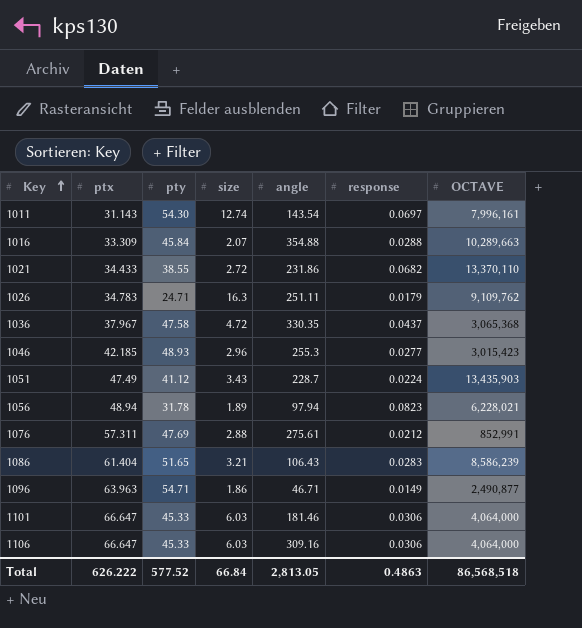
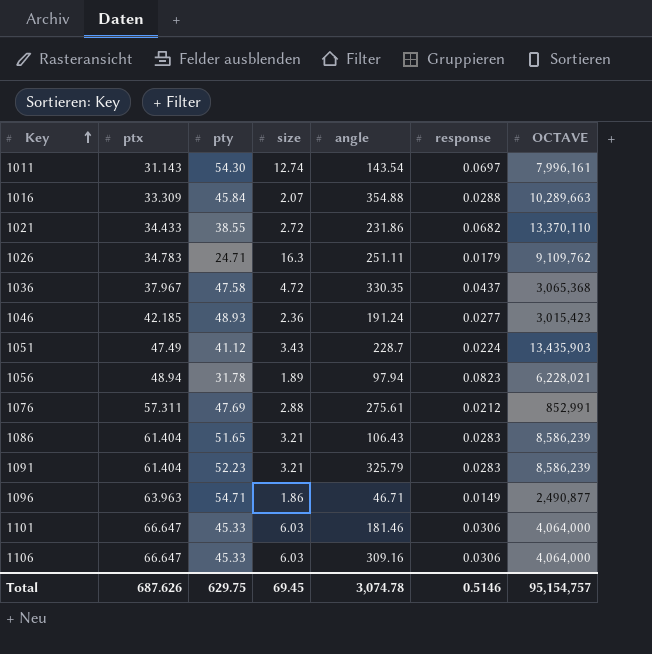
1046 | size: 2.96 -> 2.36
1046 | angle: 255.3 -> 191.24
row 1091: none -> 61.404 | 52.23 | 3.21 | 325.79 | 0.0283 | 8,586,239
Total | ptx: 626.222 -> 687.626
Total | pty: 577.52 -> 629.75
Total | size: 66.84 -> 69.45
Total | angle: 2,813.05 -> 3,074.78
Total | response: 0.4863 -> 0.5146
Total | OCTAVE: 86,568,518 -> 95,154,757

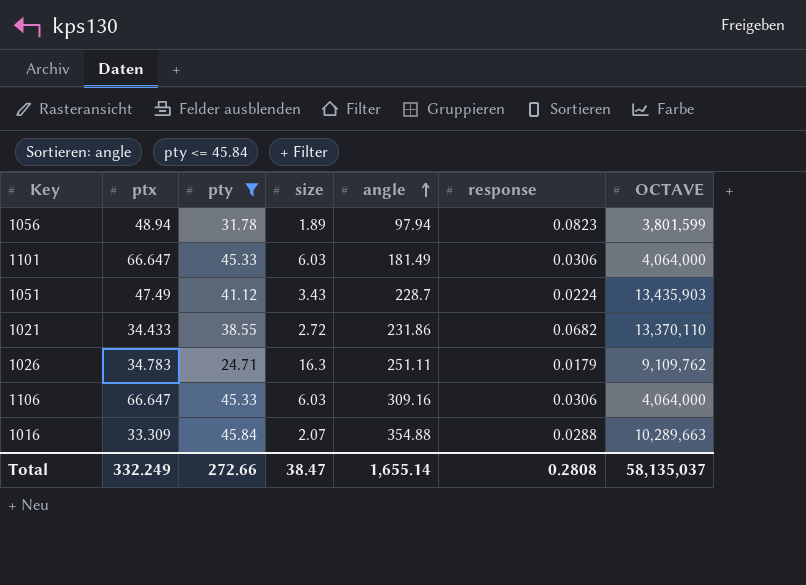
filter: none -> pty <= 45.84
row order: Key ascending -> angle ascending
1056 | OCTAVE: 6,228,021 -> 3,801,599
1101 | angle: 181.46 -> 181.49
Total | ptx: 687.626 -> 332.249
Total | pty: 629.75 -> 272.66
Total | size: 69.45 -> 38.47
Total | angle: 3,074.78 -> 1,655.14
Total | response: 0.5146 -> 0.2808
Total | OCTAVE: 95,154,757 -> 58,135,037

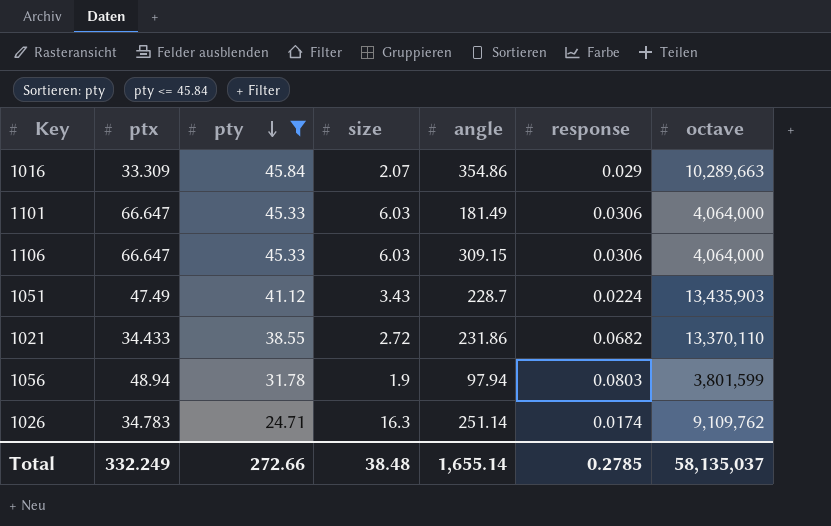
row order: angle ascending -> pty descending
column name: OCTAVE -> octave
1016 | angle: 354.88 -> 354.86
1016 | response: 0.0288 -> 0.029
1106 | angle: 309.16 -> 309.15
1056 | size: 1.89 -> 1.9
1056 | response: 0.0823 -> 0.0803
1026 | angle: 251.11 -> 251.14
1026 | response: 0.0179 -> 0.0174
Total | size: 38.47 -> 38.48
Total | response: 0.2808 -> 0.2785

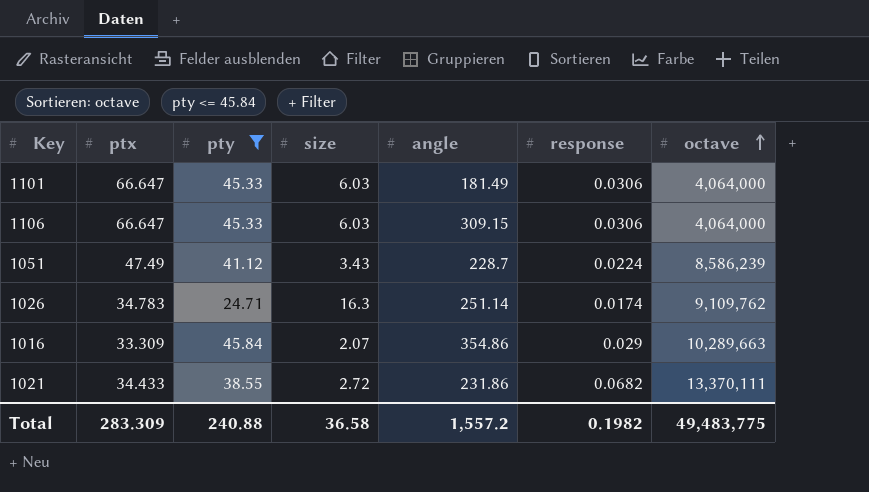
row order: pty descending -> octave ascending
row 1056: 48.94 | 31.78 | 1.9 | 97.94 | 0.0803 | 3,801,599 -> none
1051 | octave: 13,435,903 -> 8,586,239
1021 | octave: 13,370,110 -> 13,370,111
Total | ptx: 332.249 -> 283.309
Total | pty: 272.66 -> 240.88
Total | size: 38.48 -> 36.58
Total | angle: 1,655.14 -> 1,557.2
Total | response: 0.2785 -> 0.1982
Total | octave: 58,135,037 -> 49,483,775

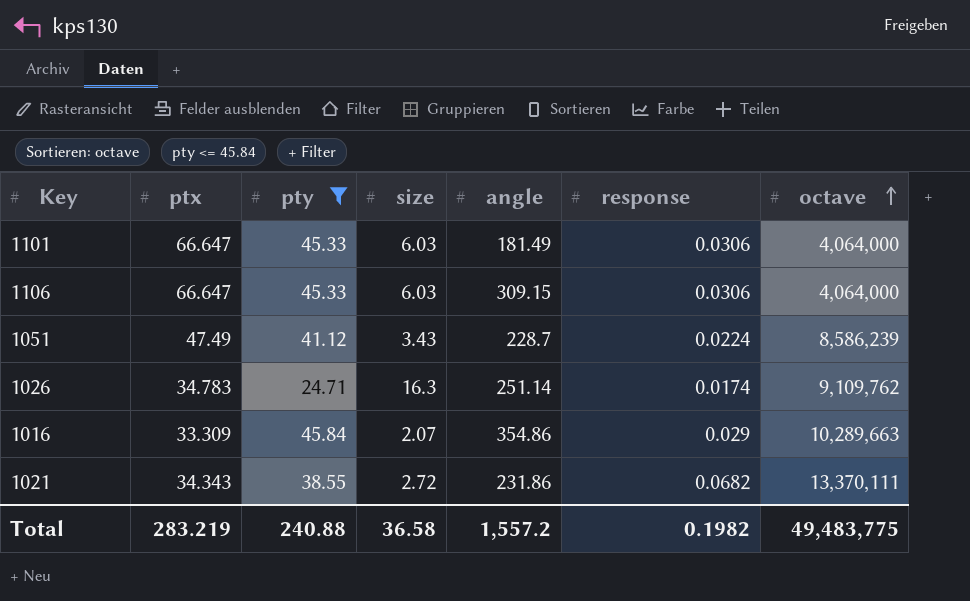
1021 | ptx: 34.433 -> 34.343
Total | ptx: 283.309 -> 283.219

